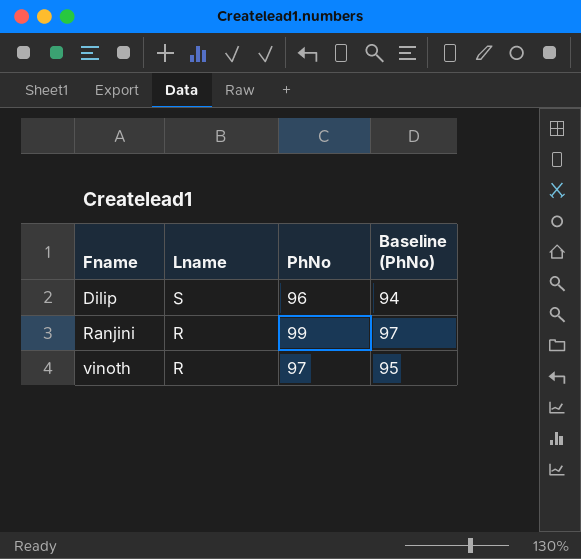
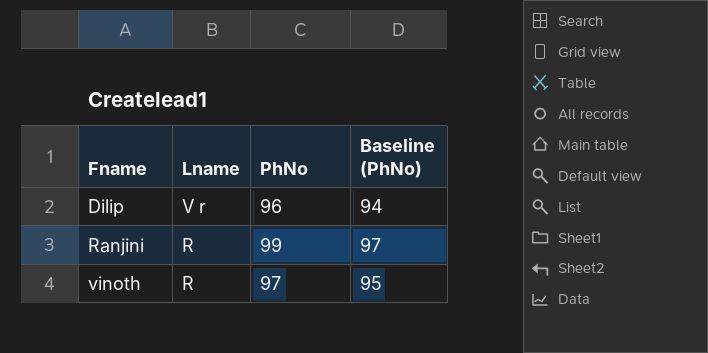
Dilip | Lname: S -> V r

